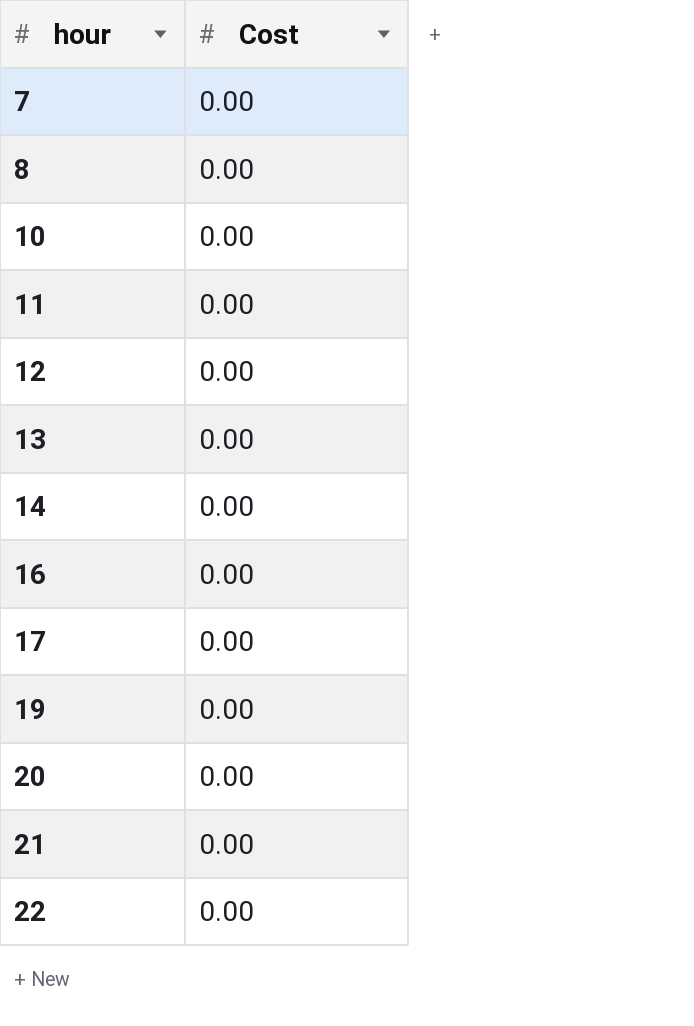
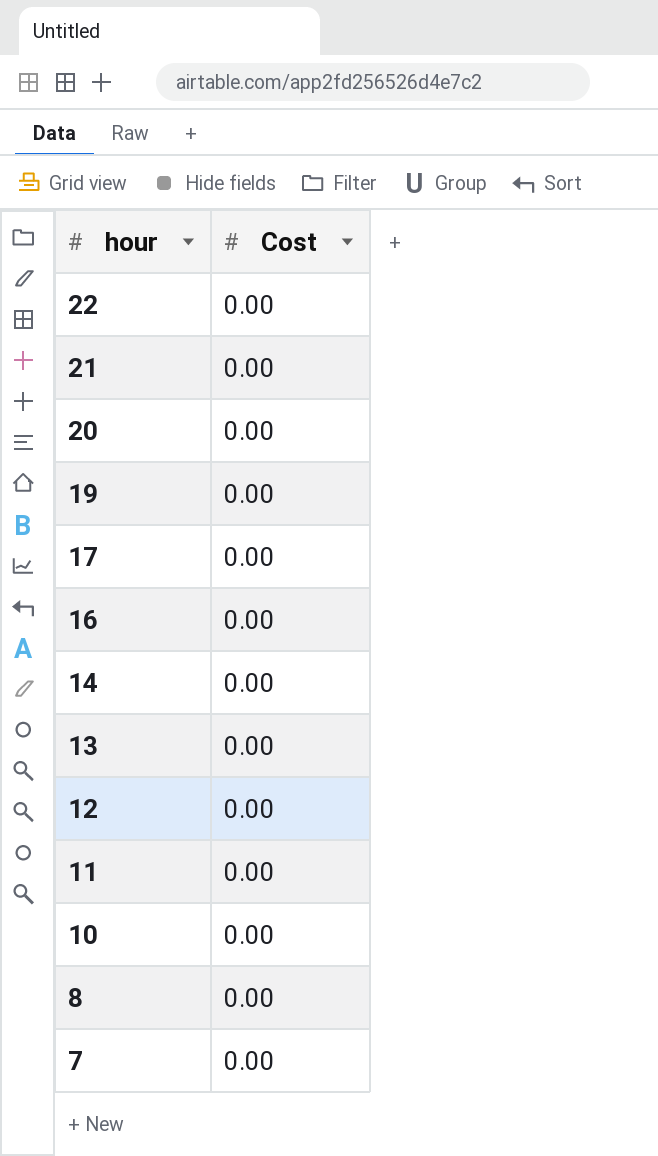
row order: hour ascending -> hour descending

